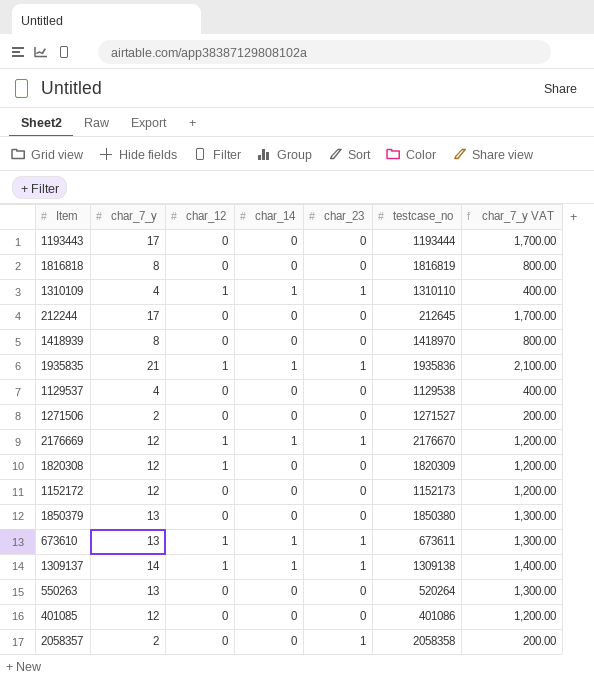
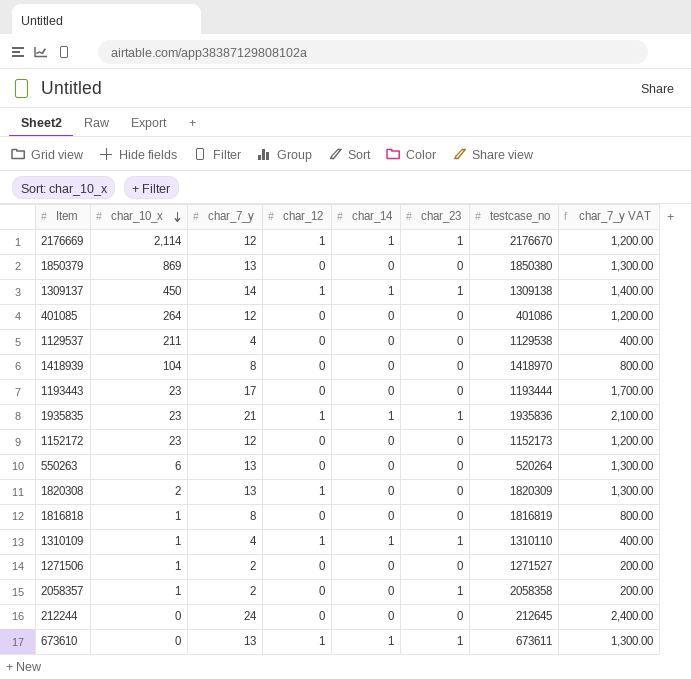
row order: none -> char_10_x descending
column char_10_x | position: none -> 2
1820308 | char_7_y: 12 -> 13
1820308 | char_7_y VAT: 1,200.00 -> 1,300.00
212244 | char_7_y: 17 -> 24
212244 | char_7_y VAT: 1,700.00 -> 2,400.00

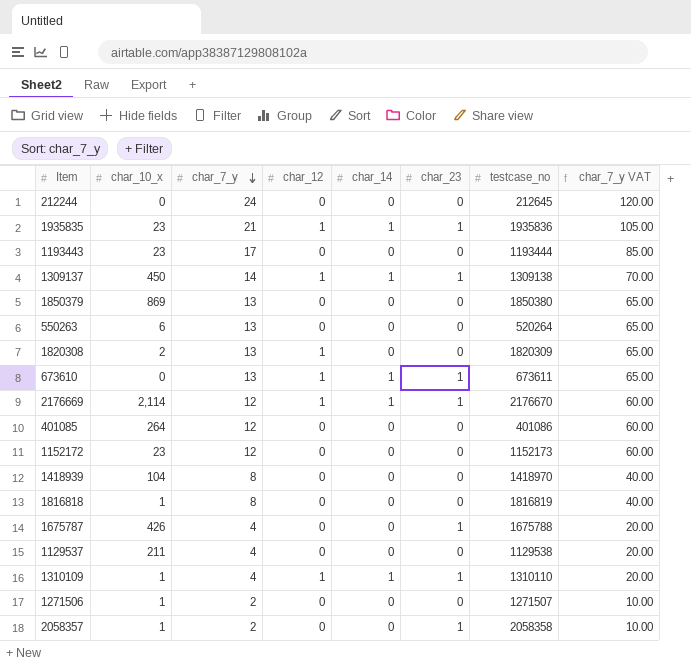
row order: char_10_x descending -> char_7_y descending
column char_7_y VAT | formula: [char_7_y] * 100 -> [char_7_y] * 5
row 1675787: none -> 426 | 4 | 0 | 0 | 1 | 1675788 | 20.00
1271506 | testcase_no: 1271527 -> 1271507

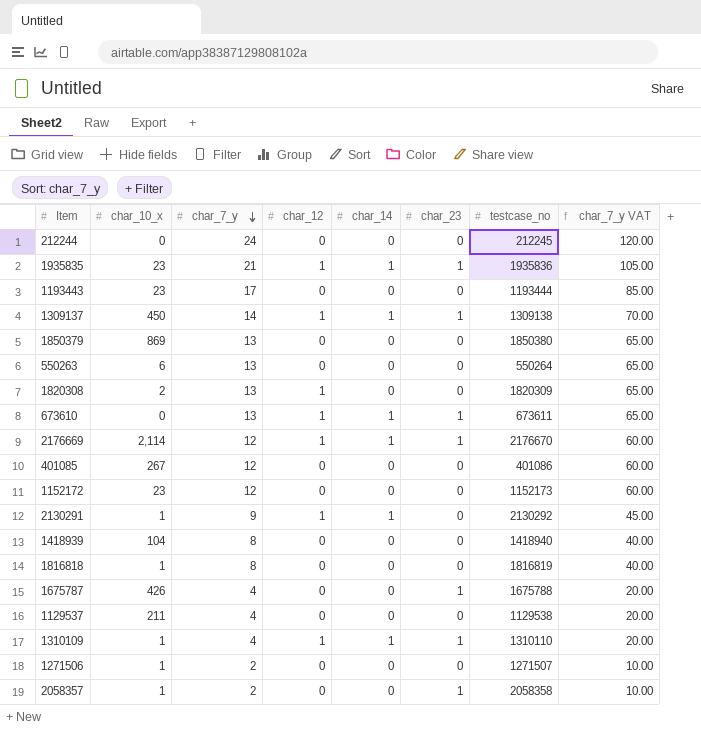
212244 | testcase_no: 212645 -> 212245
550263 | testcase_no: 520264 -> 550264
401085 | char_10_x: 264 -> 267
row 2130291: none -> 1 | 9 | 1 | 1 | 0 | 2130292 | 45.00
1418939 | testcase_no: 1418970 -> 1418940

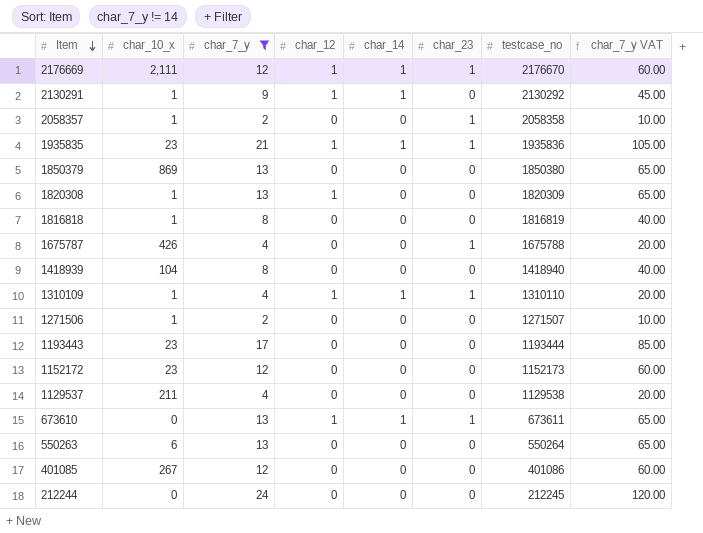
filter: none -> char_7_y != 14
row order: char_7_y descending -> Item descending
2176669 | char_10_x: 2,114 -> 2,111
1820308 | char_10_x: 2 -> 1

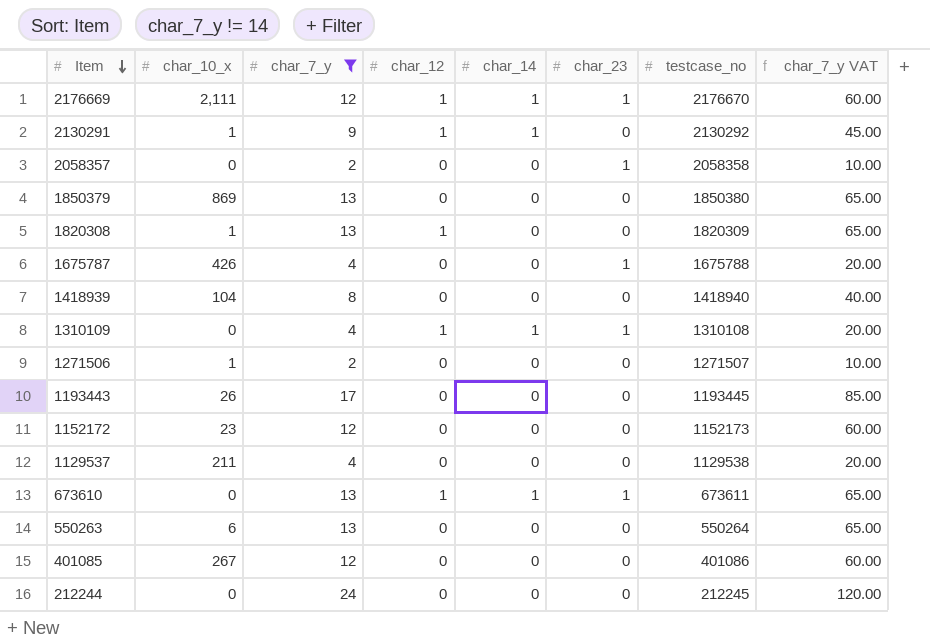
row 1935835: 23 | 21 | 1 | 1 | 1 | 1935836 | 105.00 -> none
row 1816818: 1 | 8 | 0 | 0 | 0 | 1816819 | 40.00 -> none
2058357 | char_10_x: 1 -> 0
1310109 | char_10_x: 1 -> 0
1310109 | testcase_no: 1310110 -> 1310108
1193443 | char_10_x: 23 -> 26
1193443 | testcase_no: 1193444 -> 1193445

